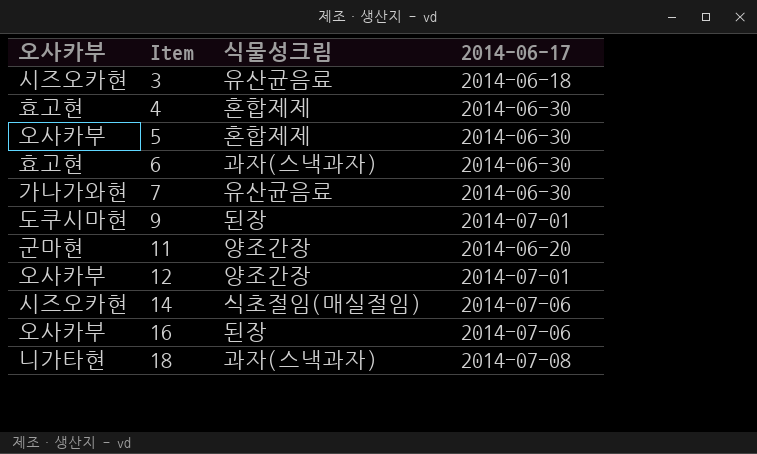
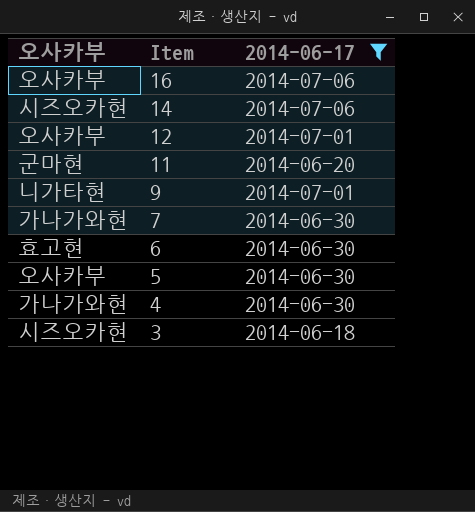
filter: none -> 2014-06-17 != 2014-07-08
row order: Item ascending -> Item descending
column 식물성크림 | position: 3 -> none
9 | 오사카부: 도쿠시마현 -> 니가타현
4 | 오사카부: 효고현 -> 가나가와현

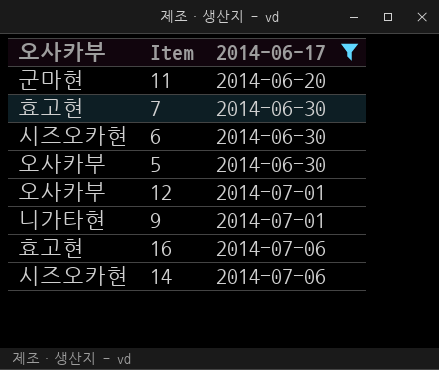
row order: Item descending -> 2014-06-17 ascending
row 4: 가나가와현 | 2014-06-30 -> none
row 3: 시즈오카현 | 2014-06-18 -> none
7 | 오사카부: 가나가와현 -> 효고현
6 | 오사카부: 효고현 -> 시즈오카현
16 | 오사카부: 오사카부 -> 효고현

